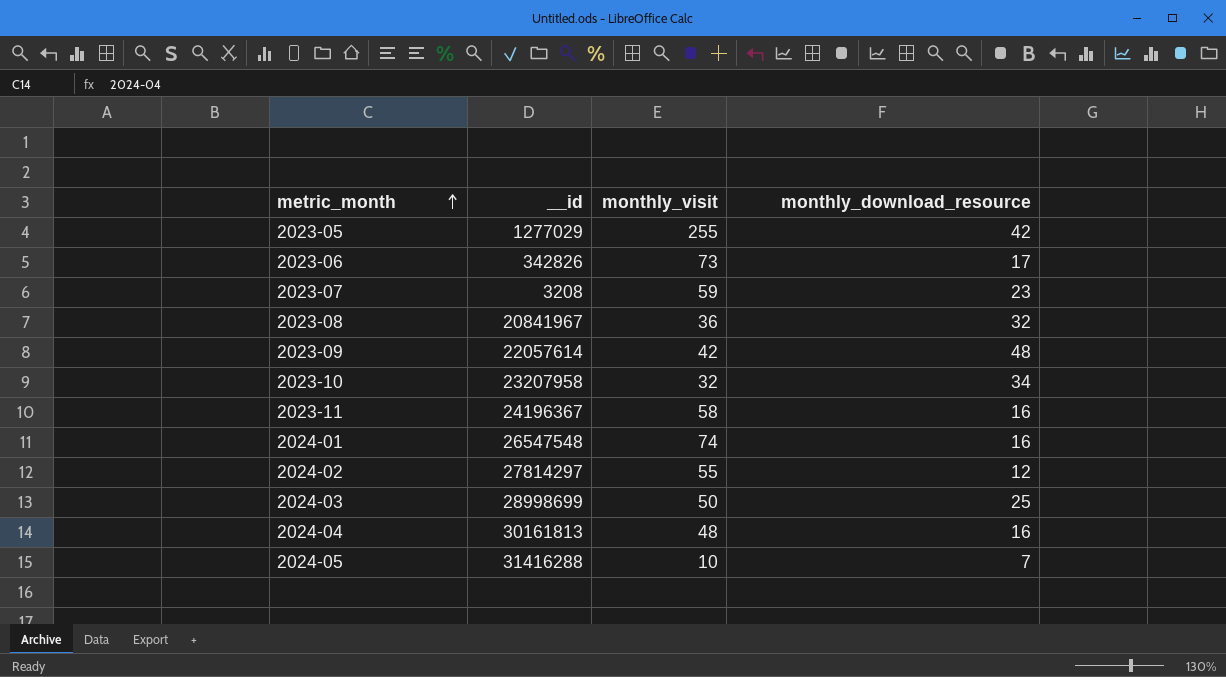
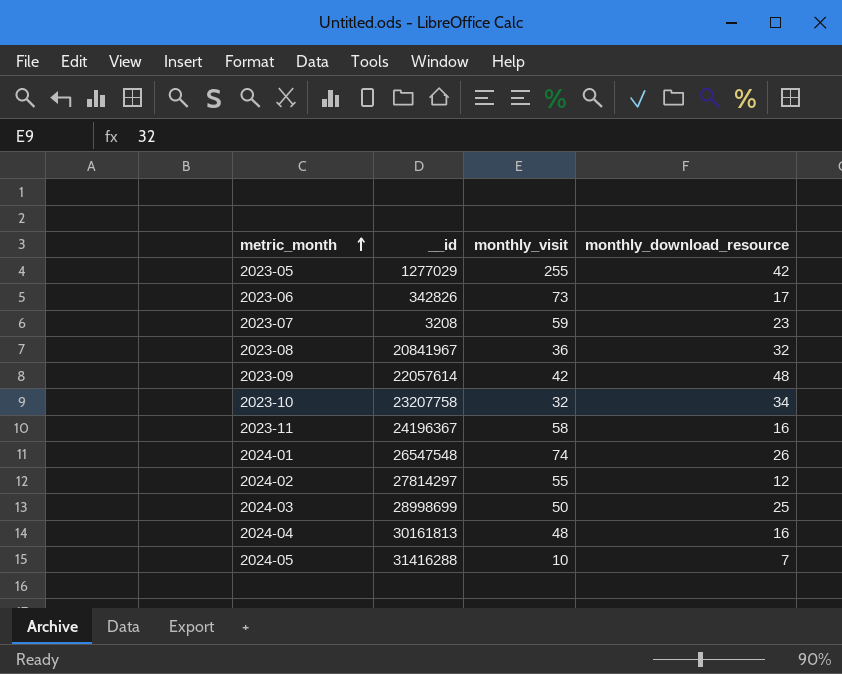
2023-10 | __id: 23207958 -> 23207758
2024-01 | monthly_download_resource: 16 -> 26

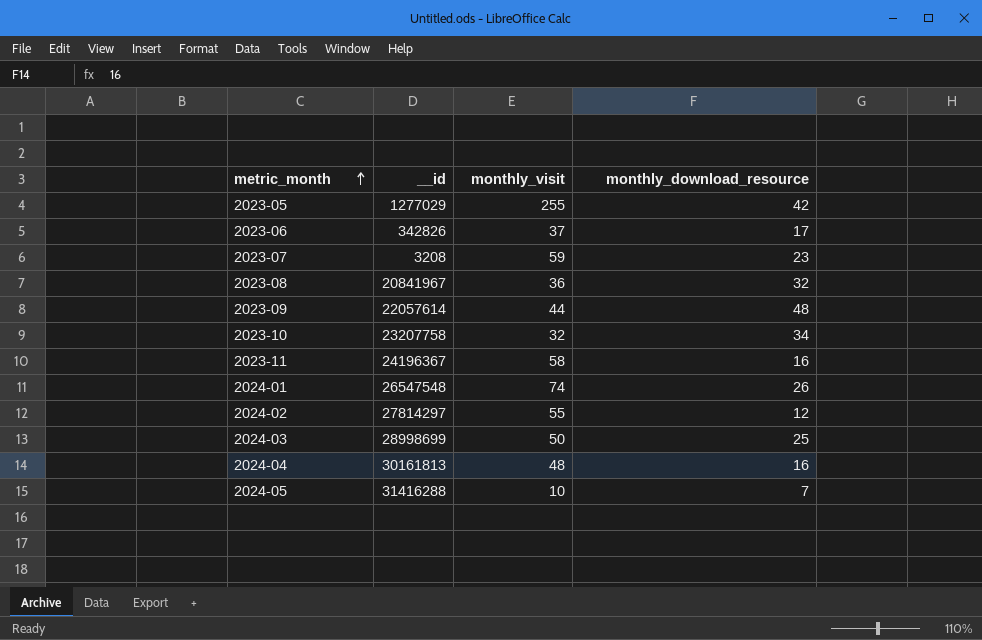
2023-06 | monthly_visit: 73 -> 37
2023-09 | monthly_visit: 42 -> 44

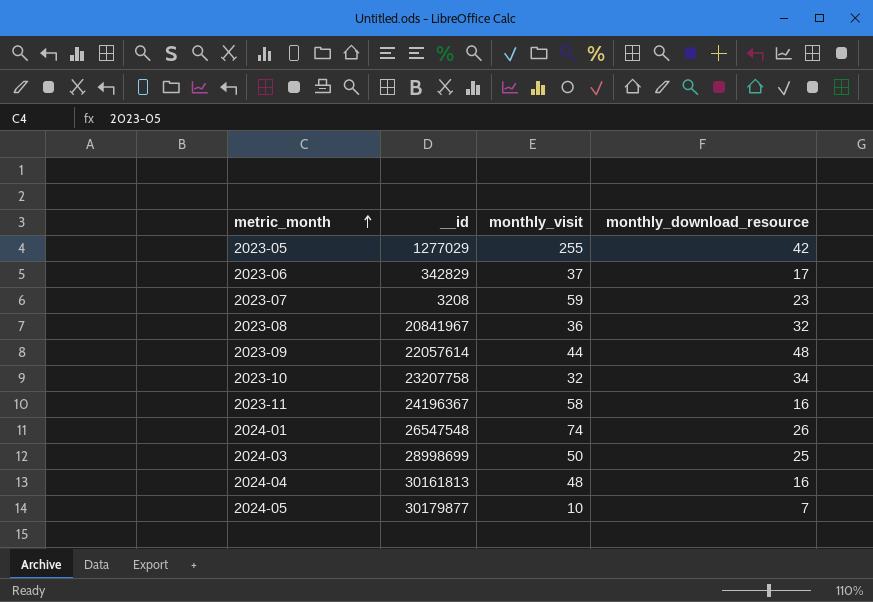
row 2024-02: 27814297 | 55 | 12 -> none
2023-06 | __id: 342826 -> 342829
2024-05 | __id: 31416288 -> 30179877

